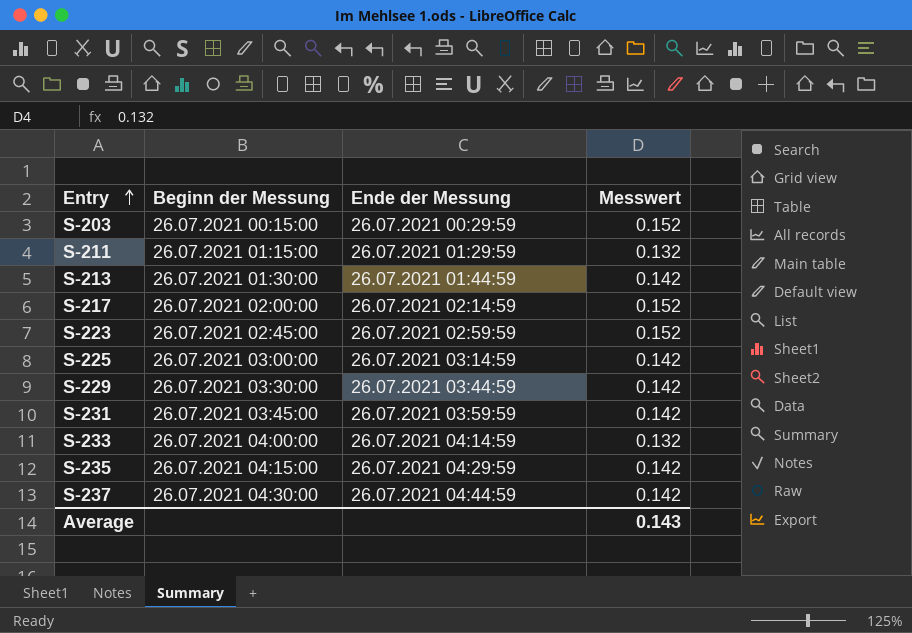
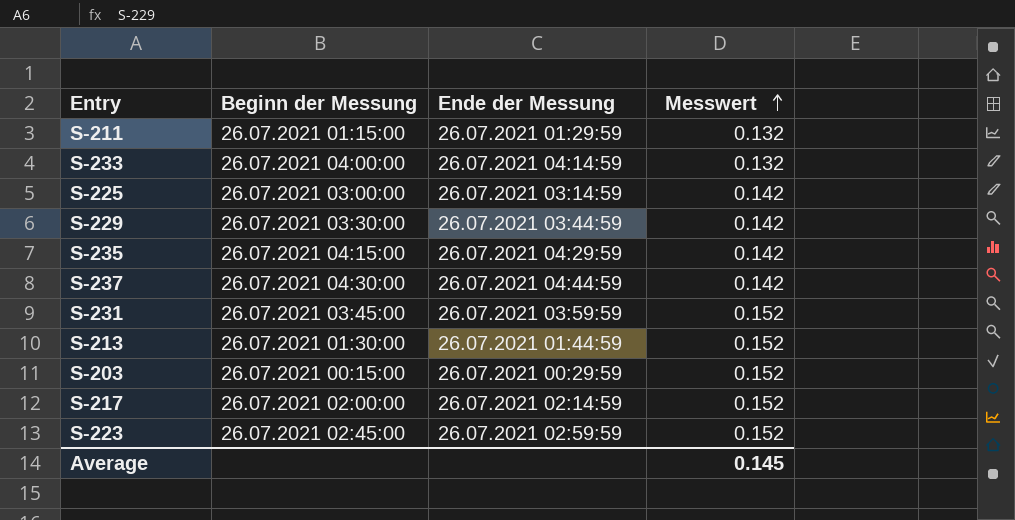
row order: Entry ascending -> Messwert ascending
S-231 | Messwert: 0.142 -> 0.152
S-213 | Messwert: 0.142 -> 0.152
Average | Messwert: 0.143 -> 0.145

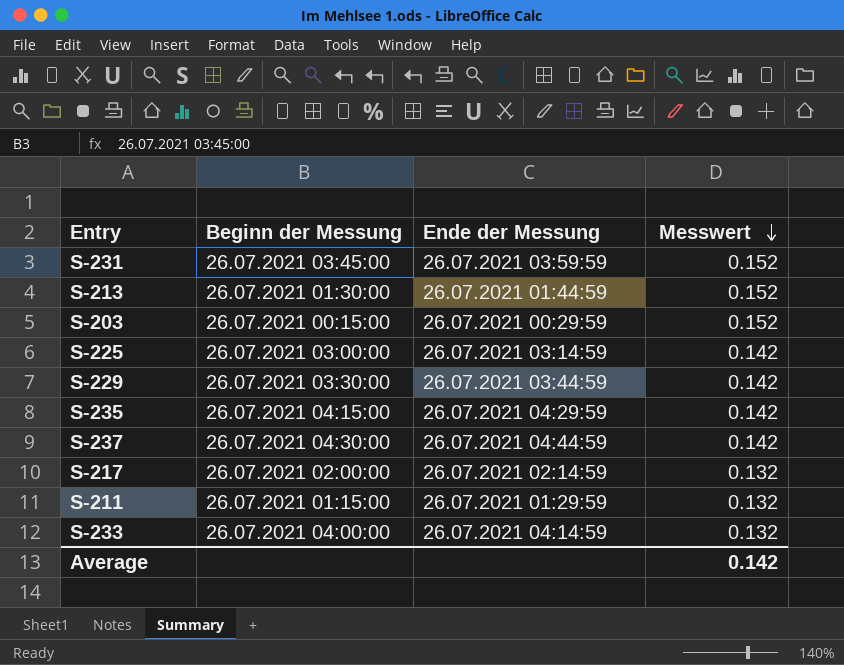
row order: Messwert ascending -> Messwert descending
row S-223: 26.07.2021 02:45:00 | 26.07.2021 02:59:59 | 0.152 -> none
S-217 | Messwert: 0.152 -> 0.132
Average | Messwert: 0.145 -> 0.142

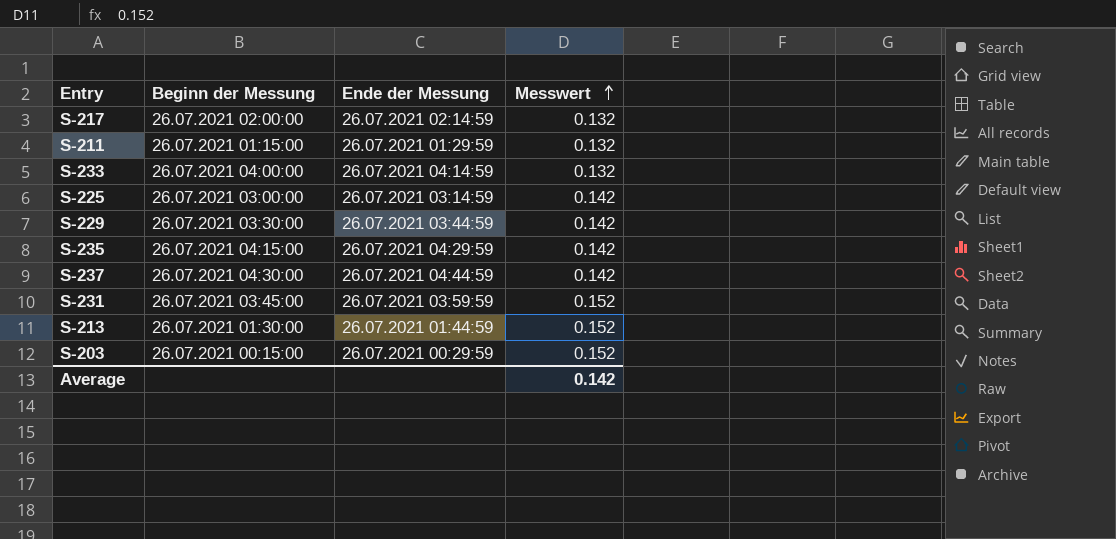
row order: Messwert descending -> Messwert ascending

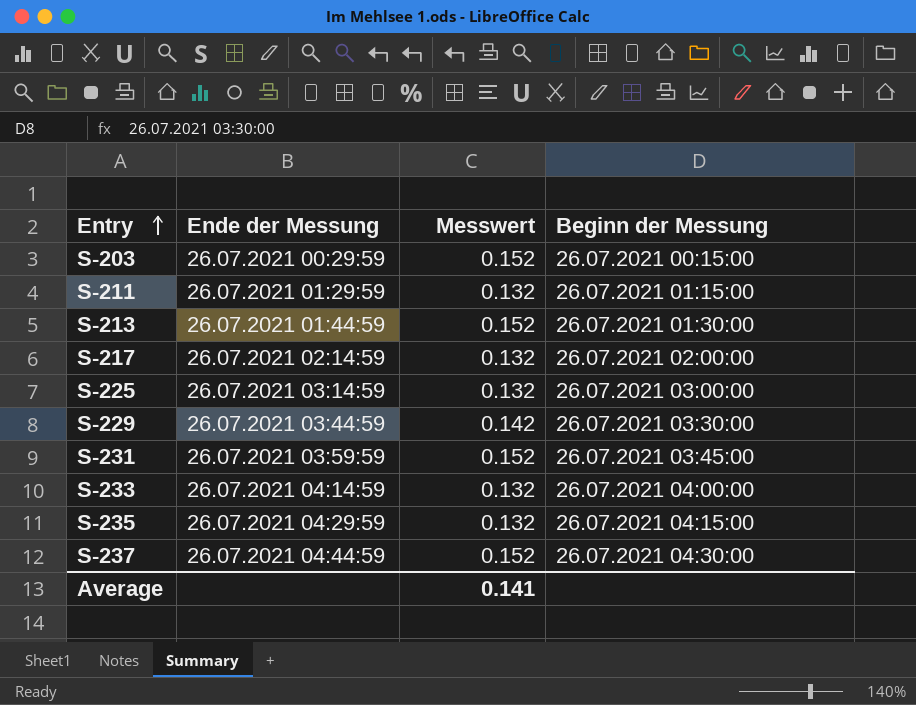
row order: Messwert ascending -> Entry ascending
column Beginn der Messung | position: 2 -> 4
S-225 | Messwert: 0.142 -> 0.132
S-235 | Messwert: 0.142 -> 0.132
S-237 | Messwert: 0.142 -> 0.152
Average | Messwert: 0.142 -> 0.141

